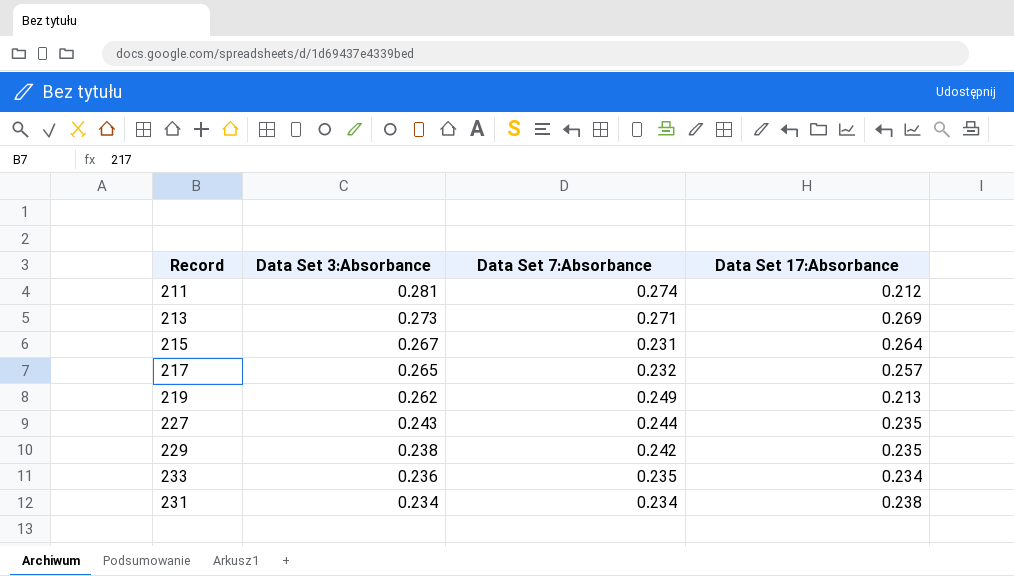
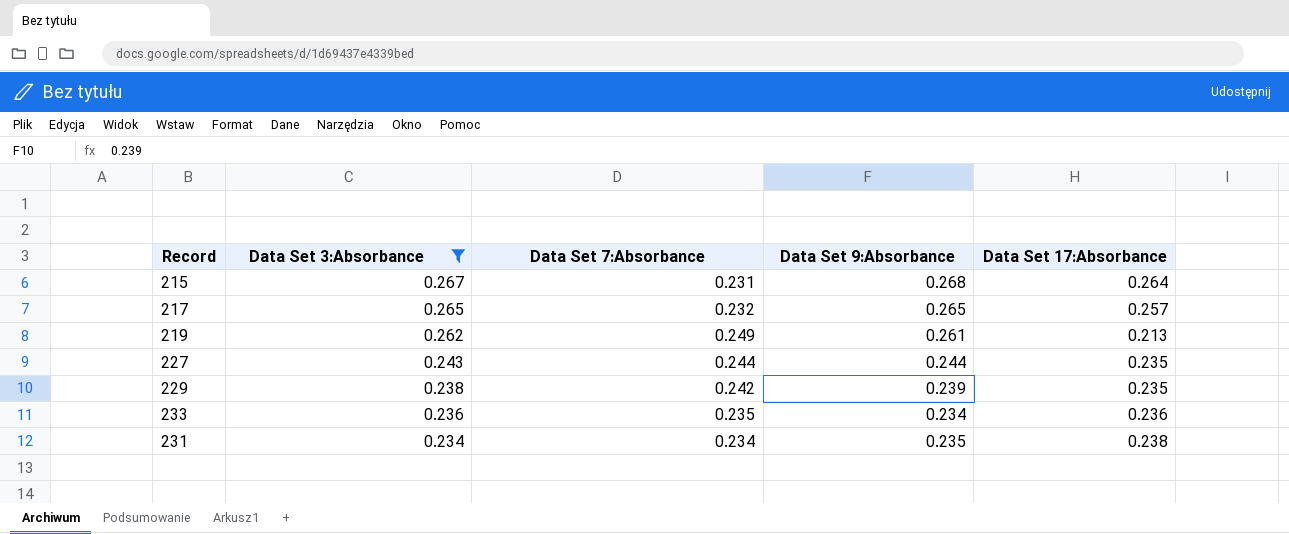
filter: none -> Data Set 3:Absorbance <= 0.267
column Data Set 9:Absorbance | position: none -> 4
233 | Data Set 17:Absorbance: 0.234 -> 0.236

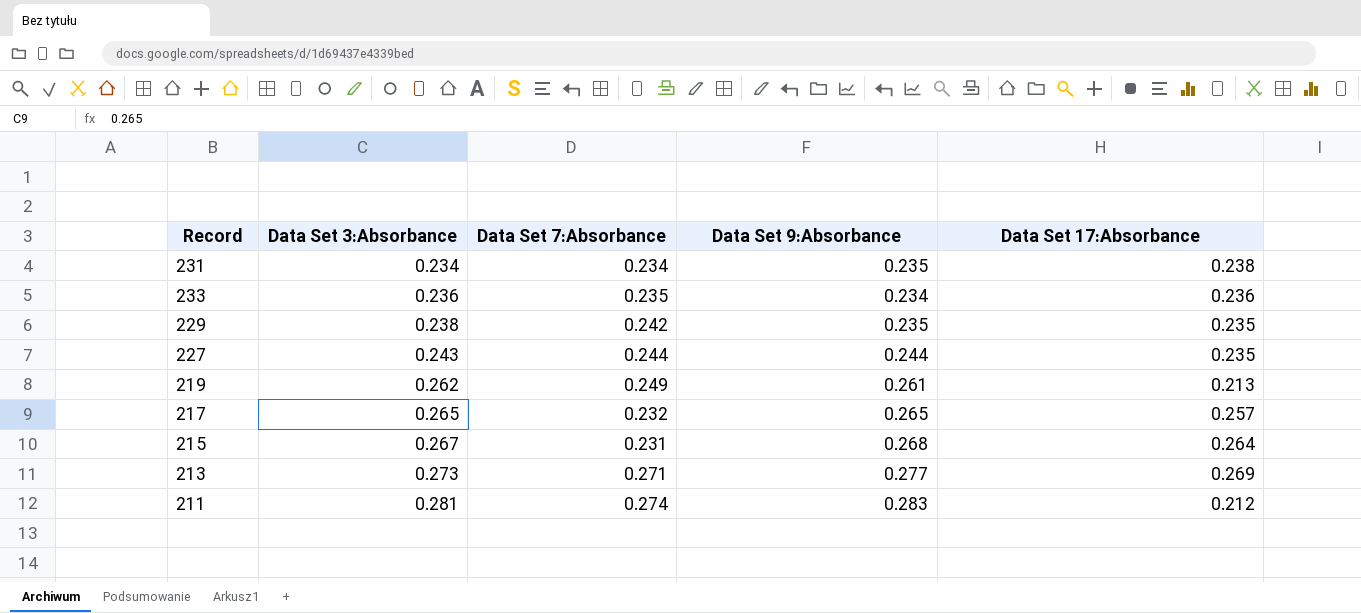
filter: Data Set 3:Absorbance <= 0.267 -> none
row order: Data Set 3:Absorbance descending -> Data Set 3:Absorbance ascending
229 | Data Set 9:Absorbance: 0.239 -> 0.235

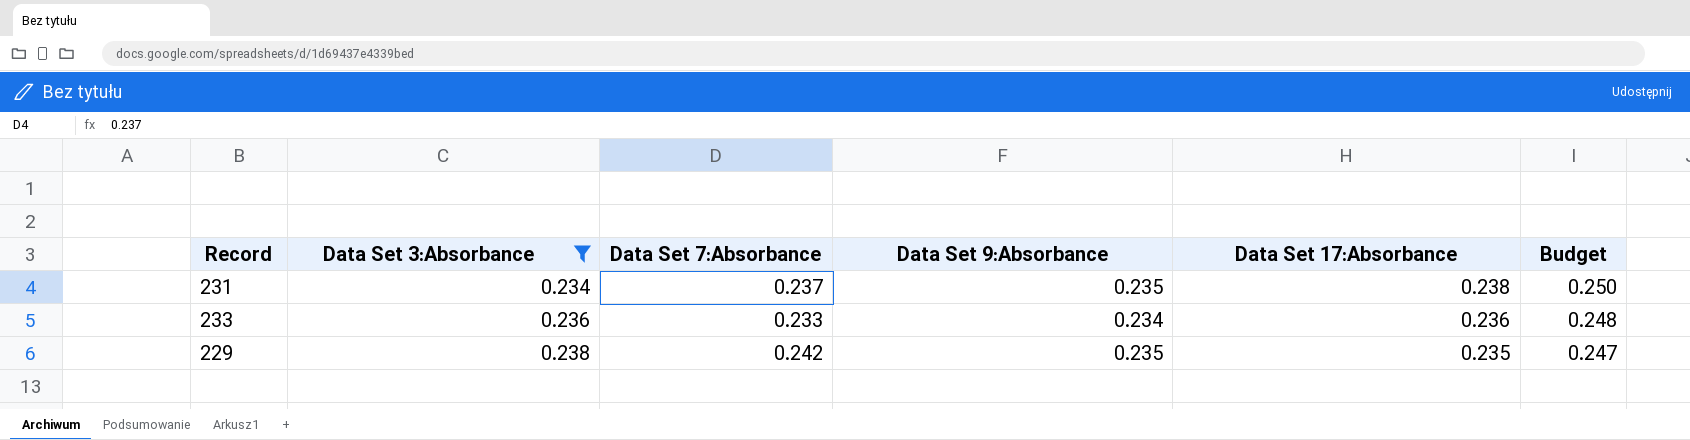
filter: none -> Data Set 3:Absorbance <= 0.238
column Budget | formula: none -> [Data Set 17:Absorbance] * 1.05
231 | Data Set 7:Absorbance: 0.234 -> 0.237
233 | Data Set 7:Absorbance: 0.235 -> 0.233

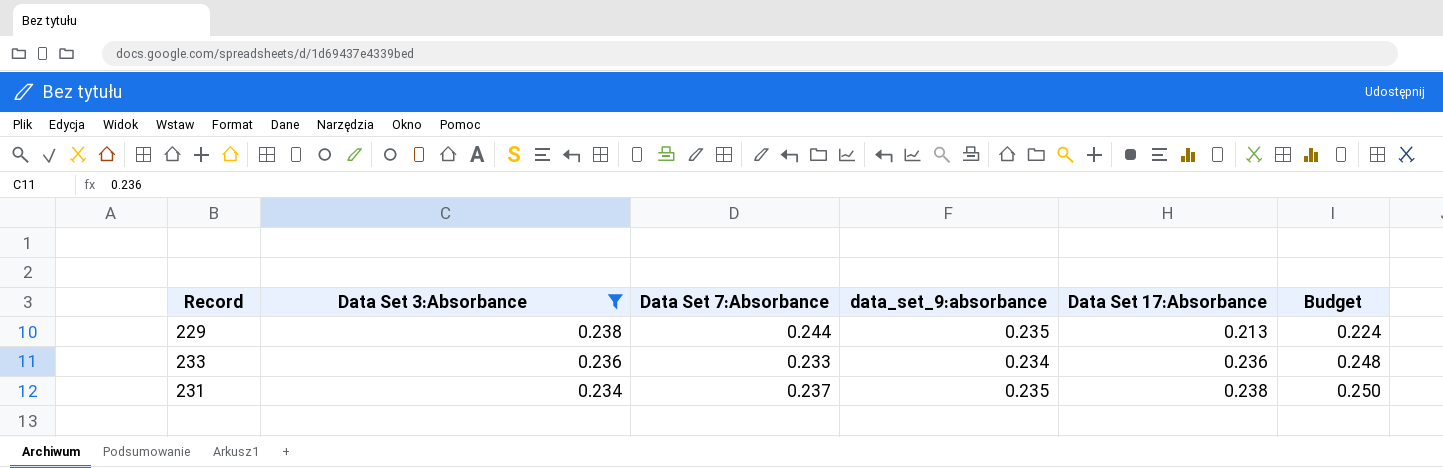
row order: Data Set 3:Absorbance ascending -> Data Set 3:Absorbance descending
column name: Data Set 9:Absorbance -> data_set_9:absorbance
229 | Data Set 7:Absorbance: 0.242 -> 0.244
229 | Data Set 17:Absorbance: 0.235 -> 0.213
229 | Budget: 0.247 -> 0.224

